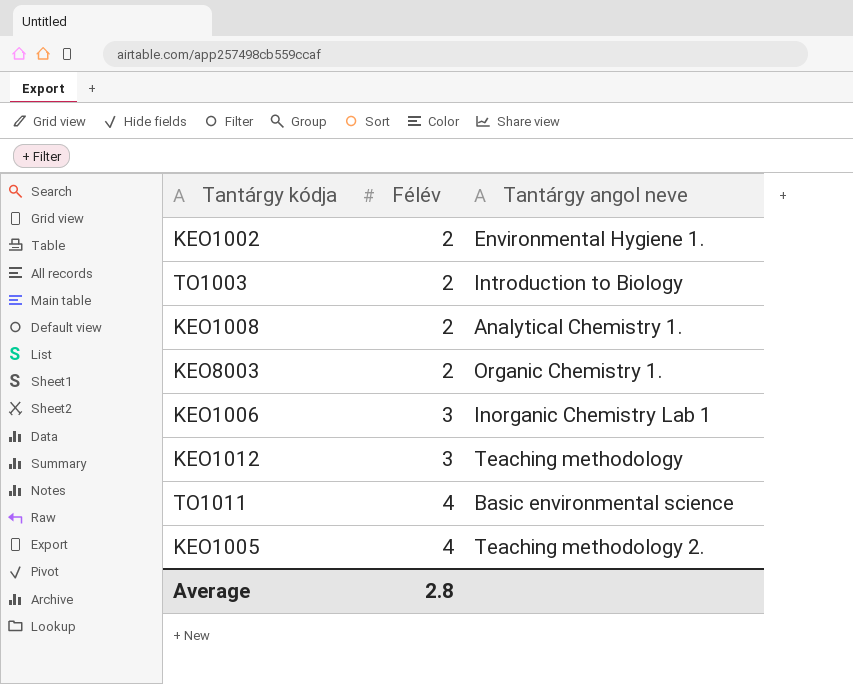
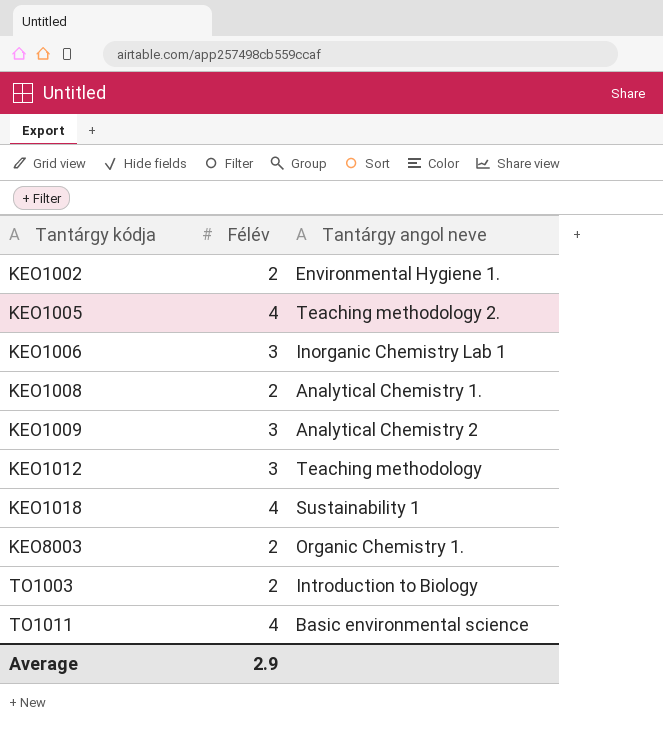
row order: Félév ascending -> Tantárgy kódja ascending
row KEO1009: none -> 3 | Analytical Chemistry 2
row KEO1018: none -> 4 | Sustainability 1
Average | Félév: 2.8 -> 2.9

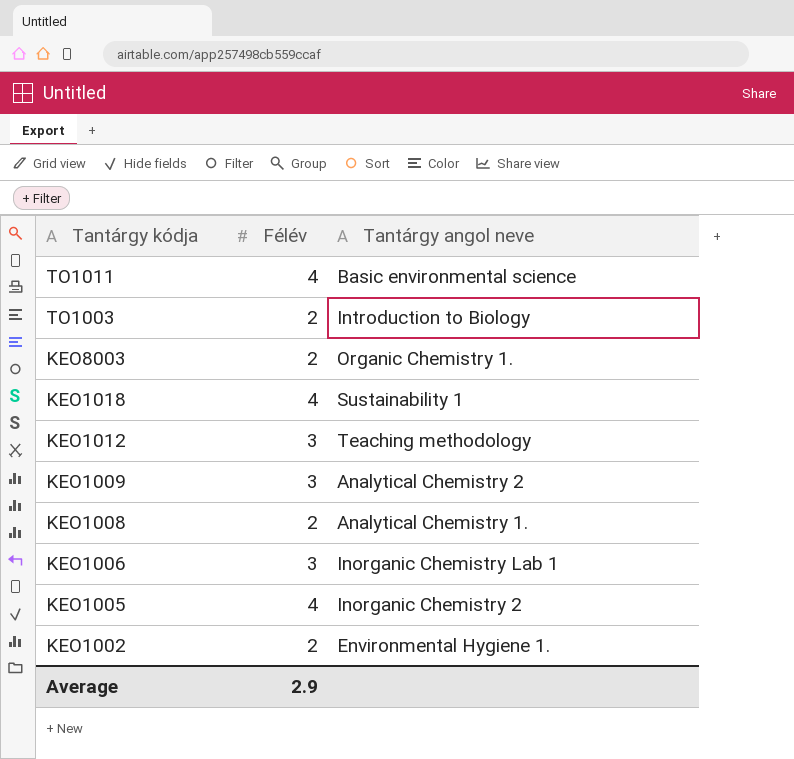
row order: Tantárgy kódja ascending -> Tantárgy kódja descending
KEO1005 | Tantárgy angol neve: Teaching methodology 2. -> Inorganic Chemistry 2

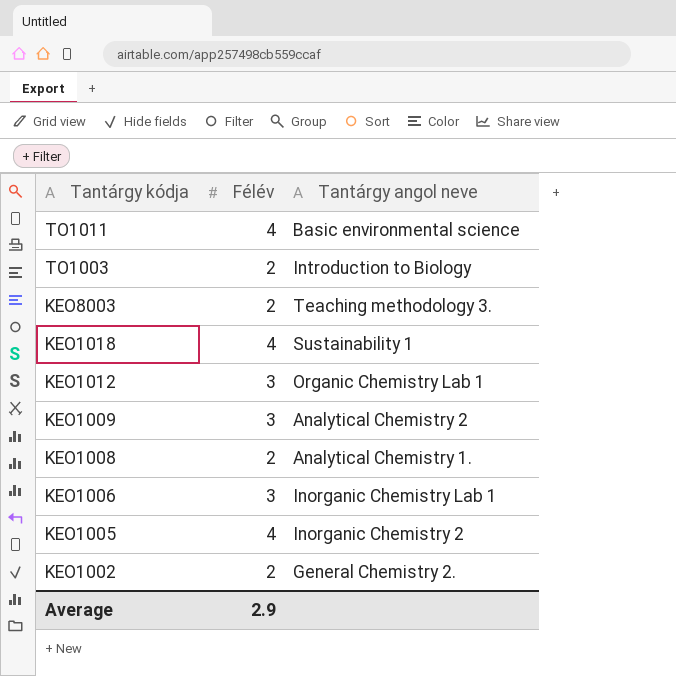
KEO8003 | Tantárgy angol neve: Organic Chemistry 1. -> Teaching methodology 3.
KEO1012 | Tantárgy angol neve: Teaching methodology -> Organic Chemistry Lab 1
KEO1002 | Tantárgy angol neve: Environmental Hygiene 1. -> General Chemistry 2.

